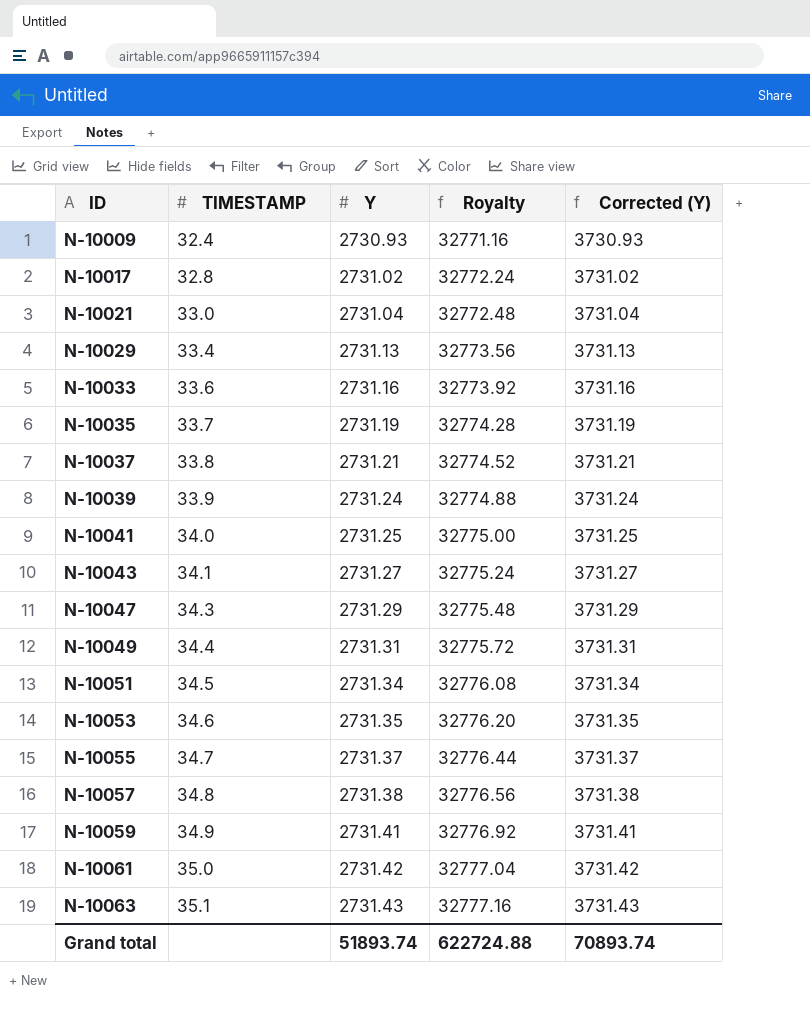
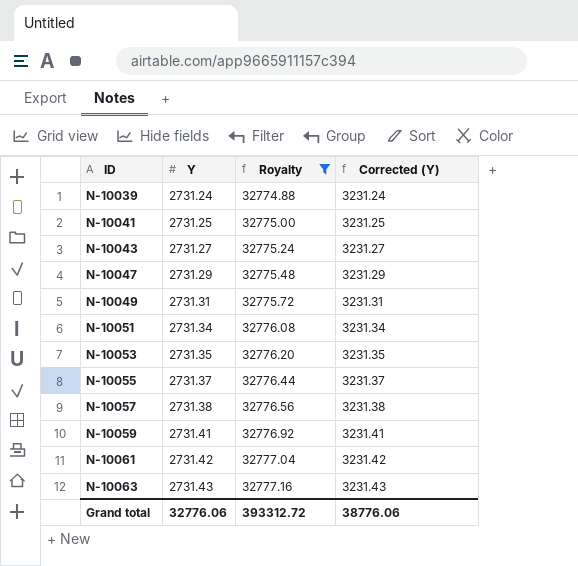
filter: none -> Royalty >= 32774.88
column TIMESTAMP | position: 2 -> none
column Corrected (Y) | formula: [Y] + 1000 -> [Y] + 500
Grand total | Y: 51893.74 -> 32776.06
Grand total | Royalty: 622724.88 -> 393312.72
Grand total | Corrected (Y): 70893.74 -> 38776.06

